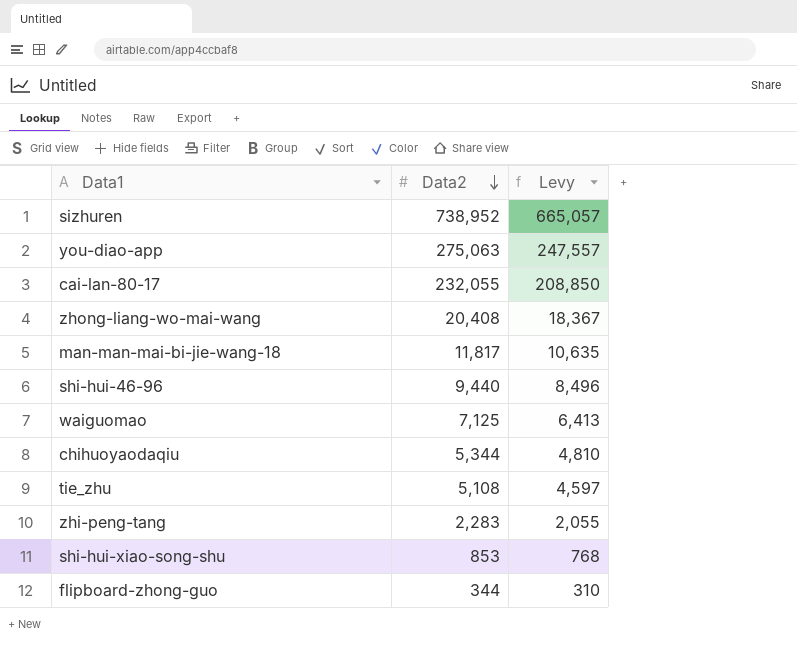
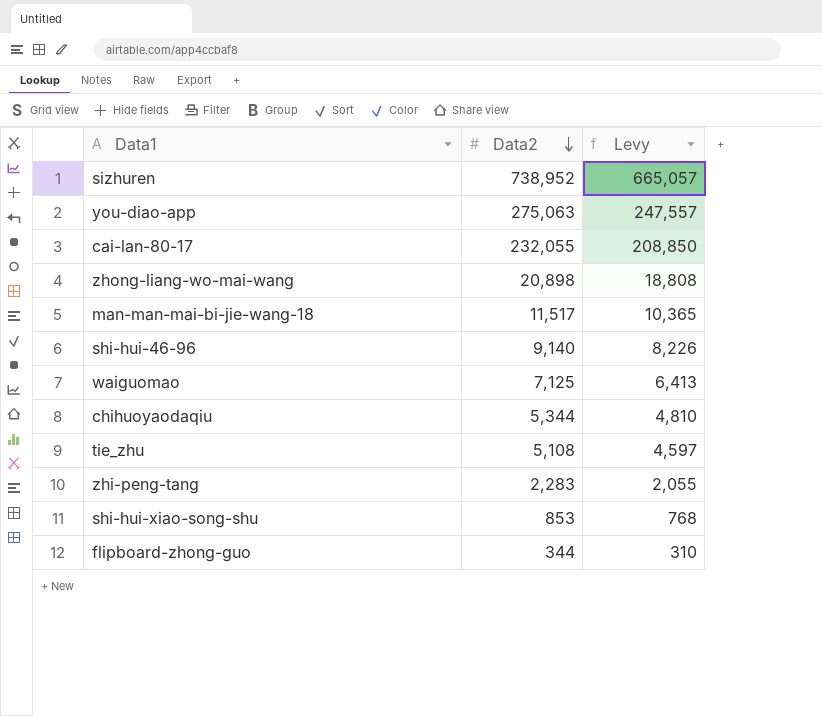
zhong-liang-wo-mai-wang | Data2: 20,408 -> 20,898
zhong-liang-wo-mai-wang | Levy: 18,367 -> 18,808
man-man-mai-bi-jie-wang-18 | Data2: 11,817 -> 11,517
man-man-mai-bi-jie-wang-18 | Levy: 10,635 -> 10,365
shi-hui-46-96 | Data2: 9,440 -> 9,140
shi-hui-46-96 | Levy: 8,496 -> 8,226

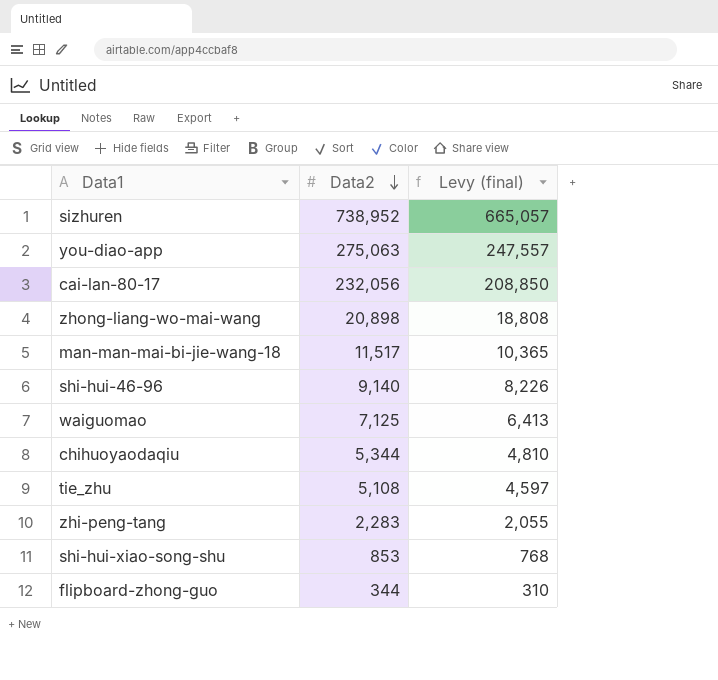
column name: Levy -> Levy (final)
cai-lan-80-17 | Data2: 232,055 -> 232,056

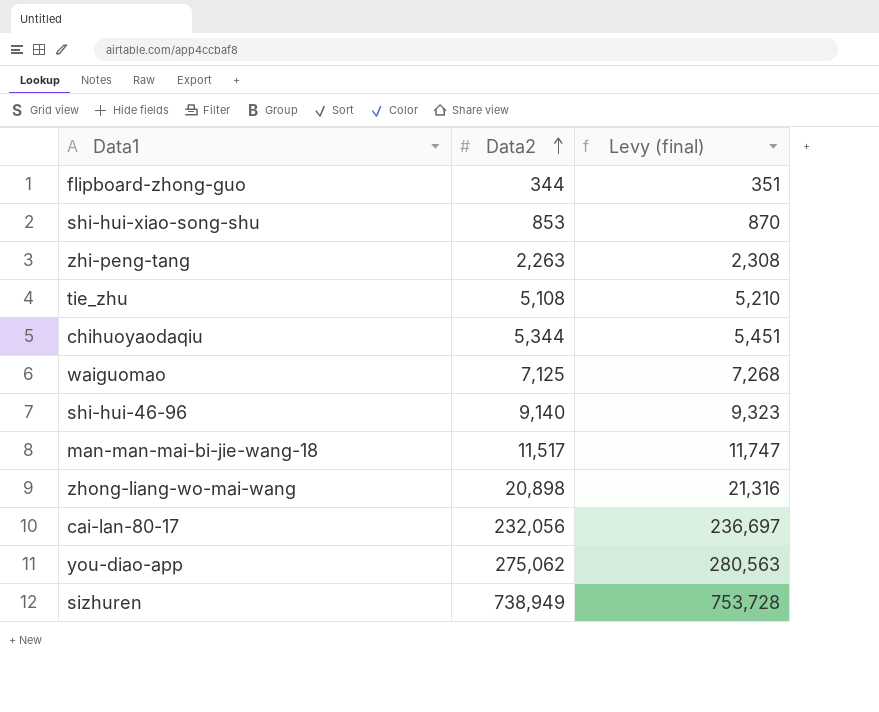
row order: Data2 descending -> Data2 ascending
column Levy (final) | formula: [Data2] * 0.9 -> [Data2] * 1.02
zhi-peng-tang | Data2: 2,283 -> 2,263
you-diao-app | Data2: 275,063 -> 275,062
sizhuren | Data2: 738,952 -> 738,949

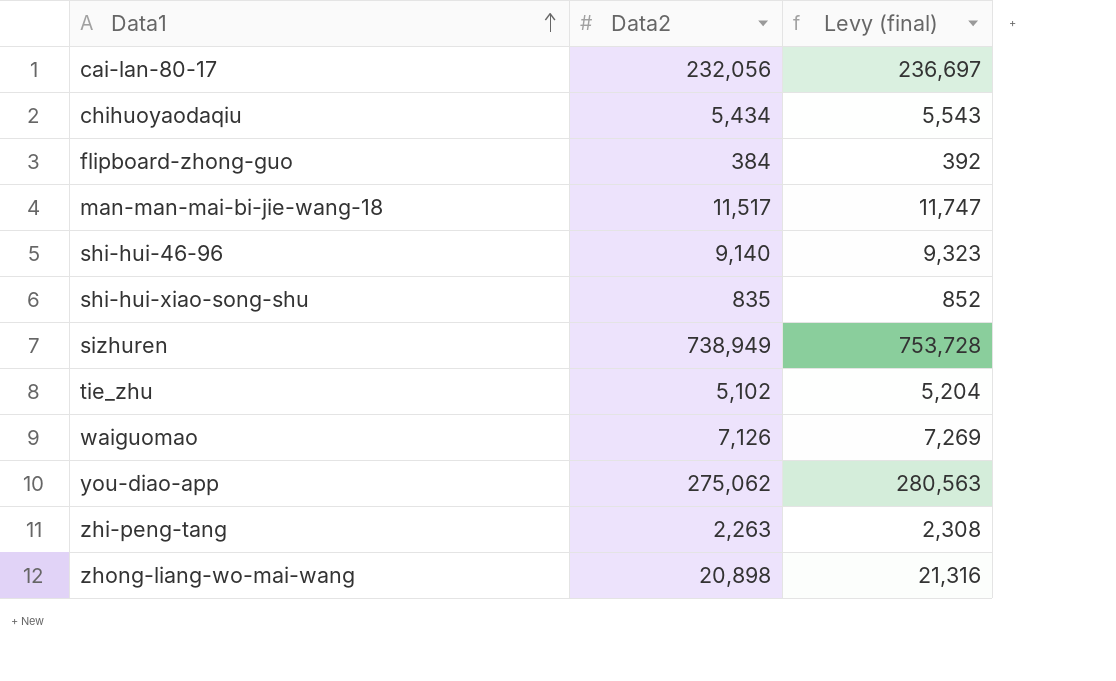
row order: Data2 ascending -> Data1 ascending
chihuoyaodaqiu | Data2: 5,344 -> 5,434
chihuoyaodaqiu | Levy (final): 5,451 -> 5,543
flipboard-zhong-guo | Data2: 344 -> 384
flipboard-zhong-guo | Levy (final): 351 -> 392
shi-hui-xiao-song-shu | Data2: 853 -> 835
shi-hui-xiao-song-shu | Levy (final): 870 -> 852
tie_zhu | Data2: 5,108 -> 5,102
tie_zhu | Levy (final): 5,210 -> 5,204
waiguomao | Data2: 7,125 -> 7,126
waiguomao | Levy (final): 7,268 -> 7,269

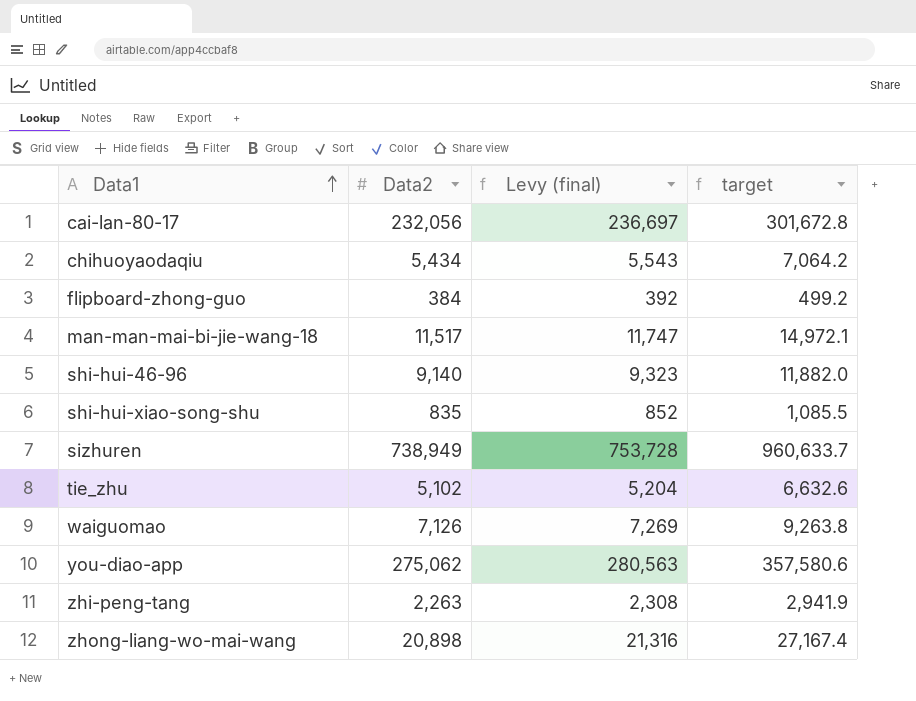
column target | formula: none -> [Data2] * 1.3

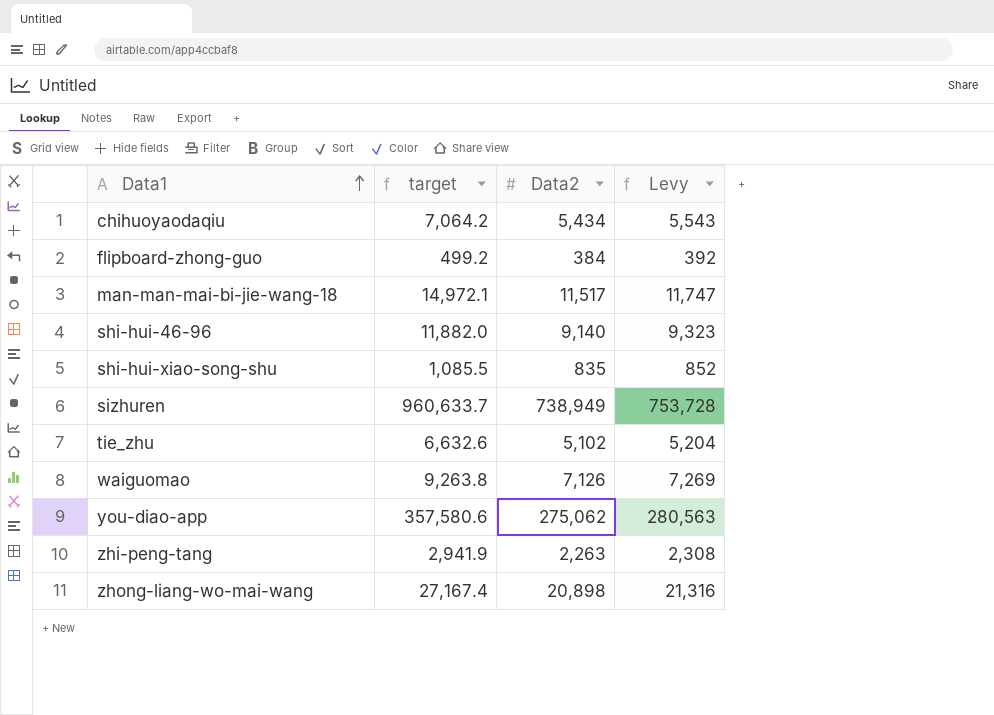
column target | position: 4 -> 2
column name: Levy (final) -> Levy
row cai-lan-80-17: 232,056 | 236,697 | 301,672.8 -> none

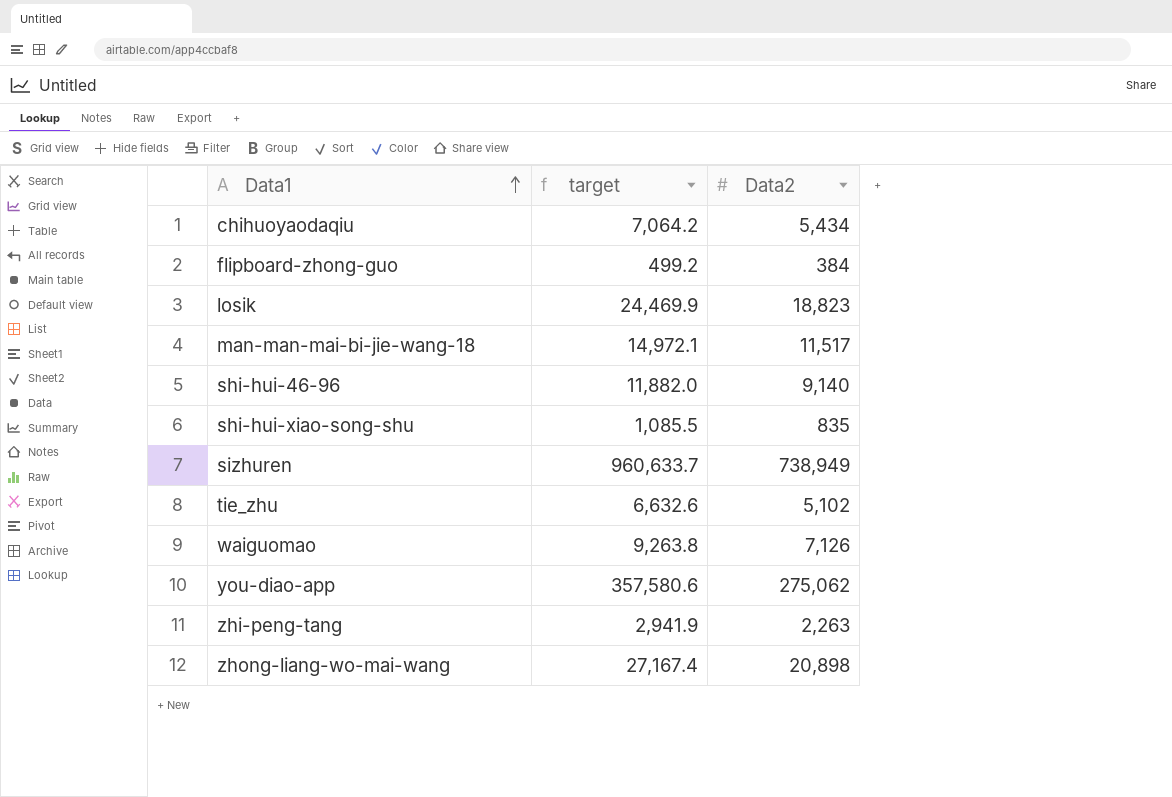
column Levy | formula: [Data2] * 1.02 -> none
row losik: none -> 24,469.9 | 18,823

